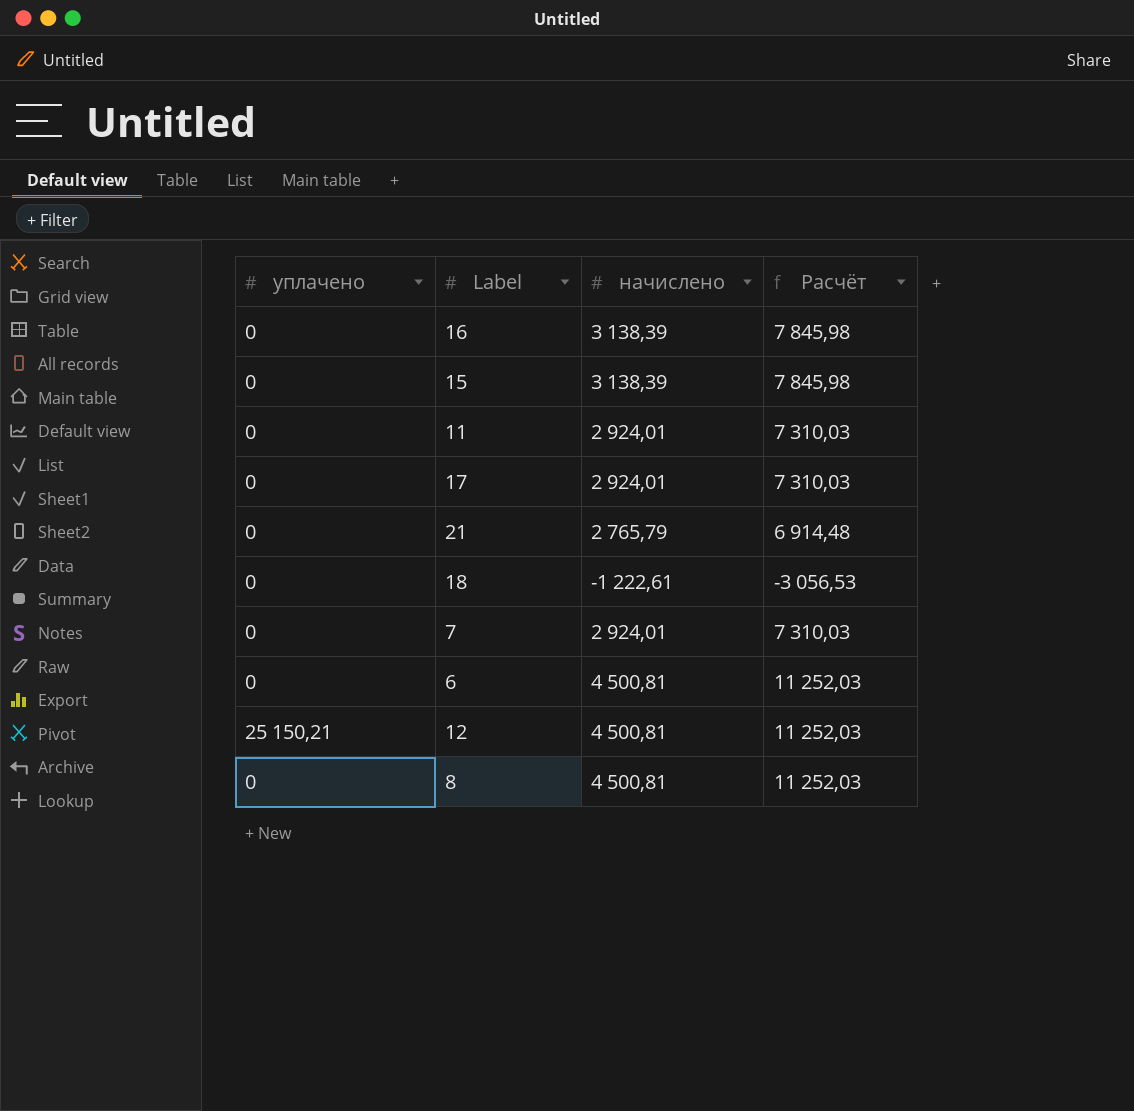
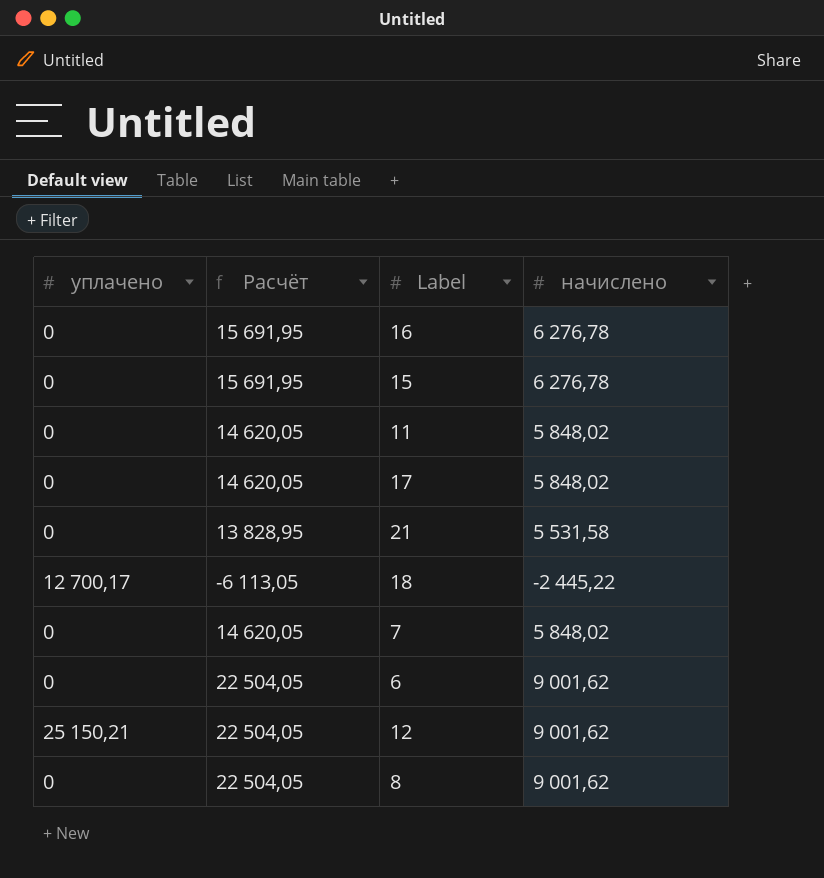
column Расчёт | position: 4 -> 2
16 | Расчёт: 7 845,98 -> 15 691,95
16 | начислено: 3 138,39 -> 6 276,78
15 | Расчёт: 7 845,98 -> 15 691,95
15 | начислено: 3 138,39 -> 6 276,78
11 | Расчёт: 7 310,03 -> 14 620,05
11 | начислено: 2 924,01 -> 5 848,02
17 | Расчёт: 7 310,03 -> 14 620,05
17 | начислено: 2 924,01 -> 5 848,02
21 | Расчёт: 6 914,48 -> 13 828,95
21 | начислено: 2 765,79 -> 5 531,58
18 | уплачено: 0 -> 12 700,17
18 | Расчёт: -3 056,53 -> -6 113,05
18 | начислено: -1 222,61 -> -2 445,22
7 | Расчёт: 7 310,03 -> 14 620,05
7 | начислено: 2 924,01 -> 5 848,02
6 | Расчёт: 11 252,03 -> 22 504,05
6 | начислено: 4 500,81 -> 9 001,62
12 | Расчёт: 11 252,03 -> 22 504,05
12 | начислено: 4 500,81 -> 9 001,62
8 | Расчёт: 11 252,03 -> 22 504,05
8 | начислено: 4 500,81 -> 9 001,62

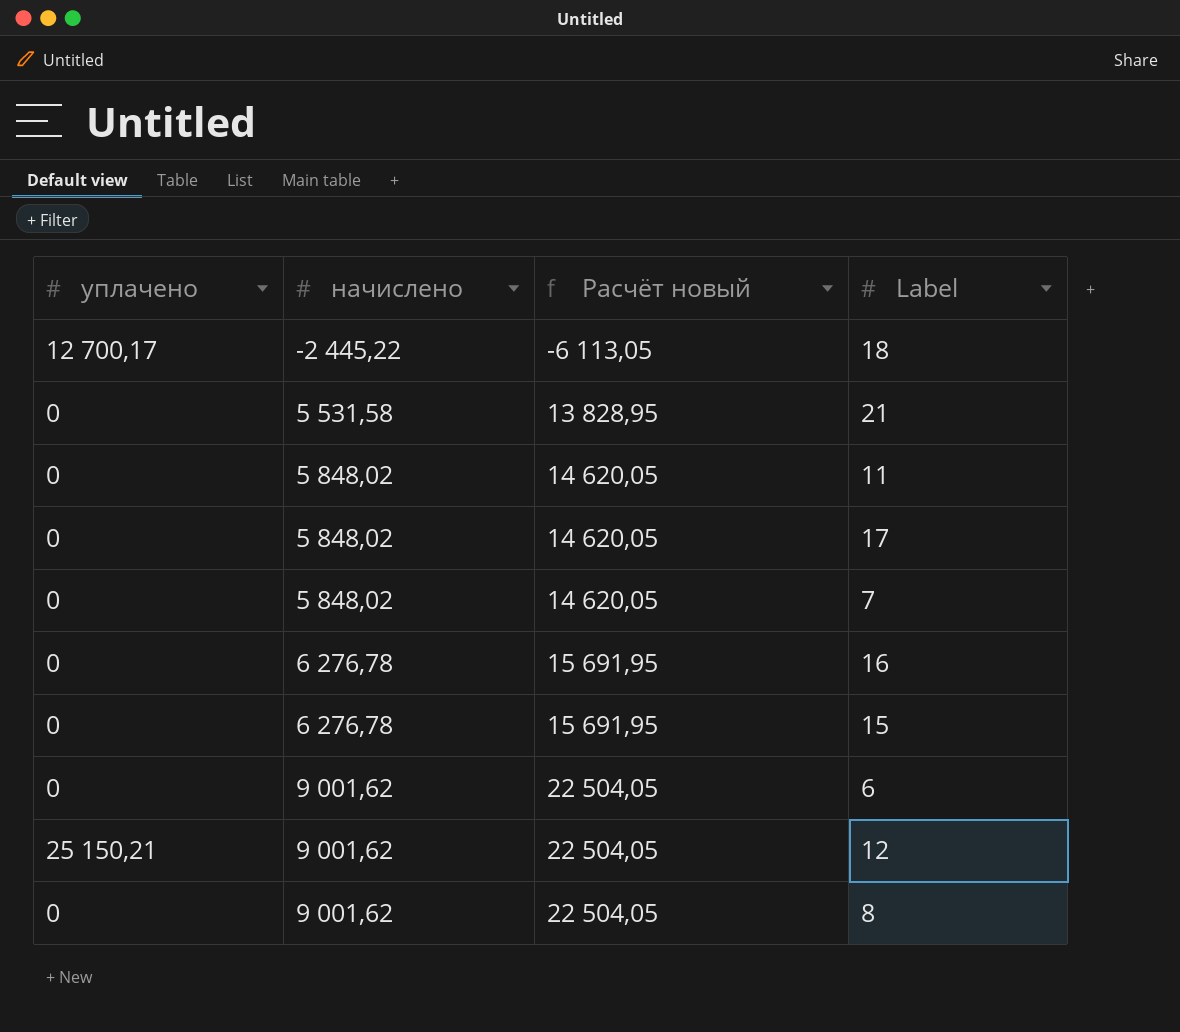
row order: none -> начислено ascending
column начислено | position: 4 -> 2
column name: Расчёт -> Расчёт новый

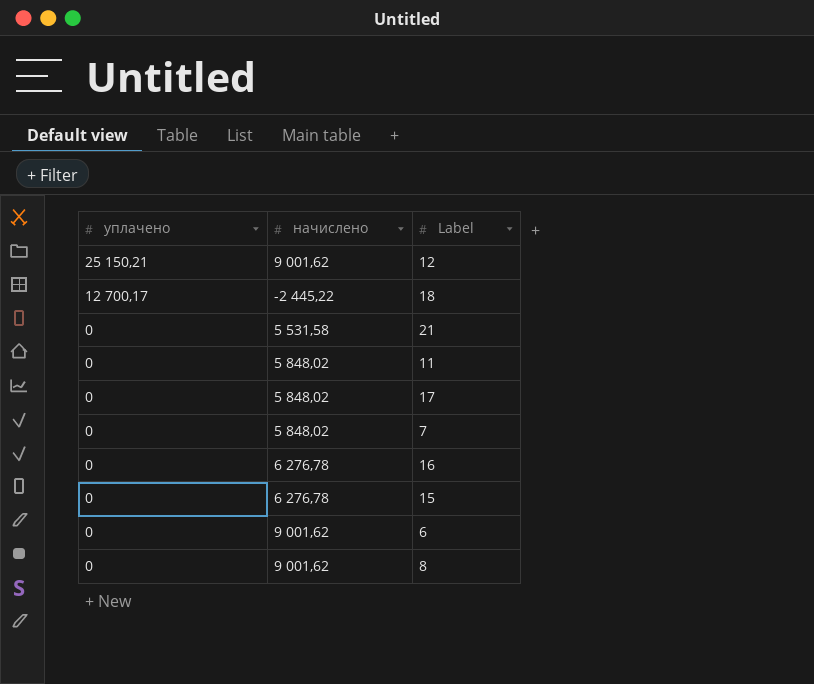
row order: начислено ascending -> уплачено descending
column Расчёт новый | formula: [начислено] * 2,5 -> none

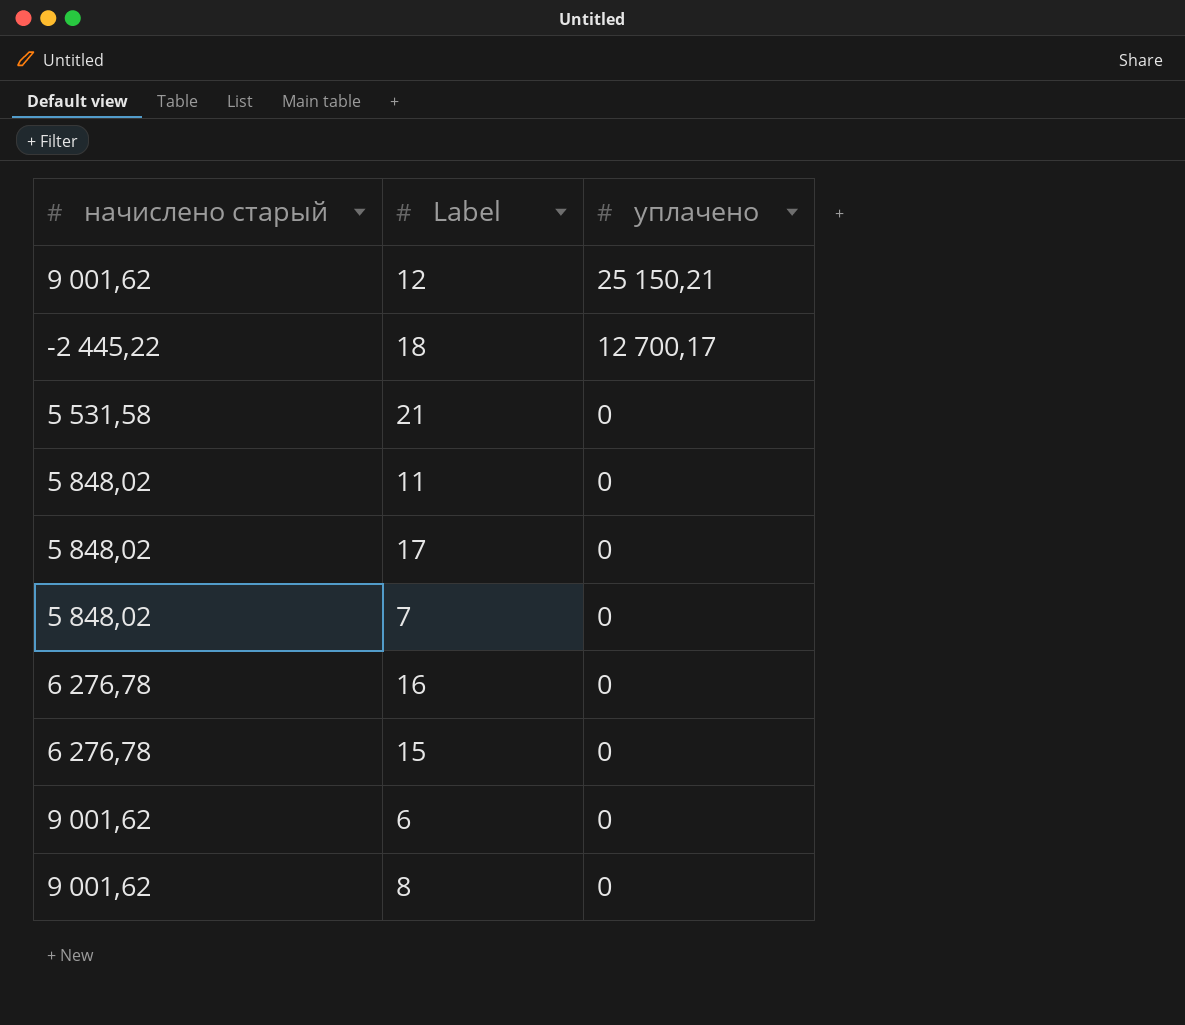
column name: начислено -> начислено старый
column уплачено | position: 1 -> 3

